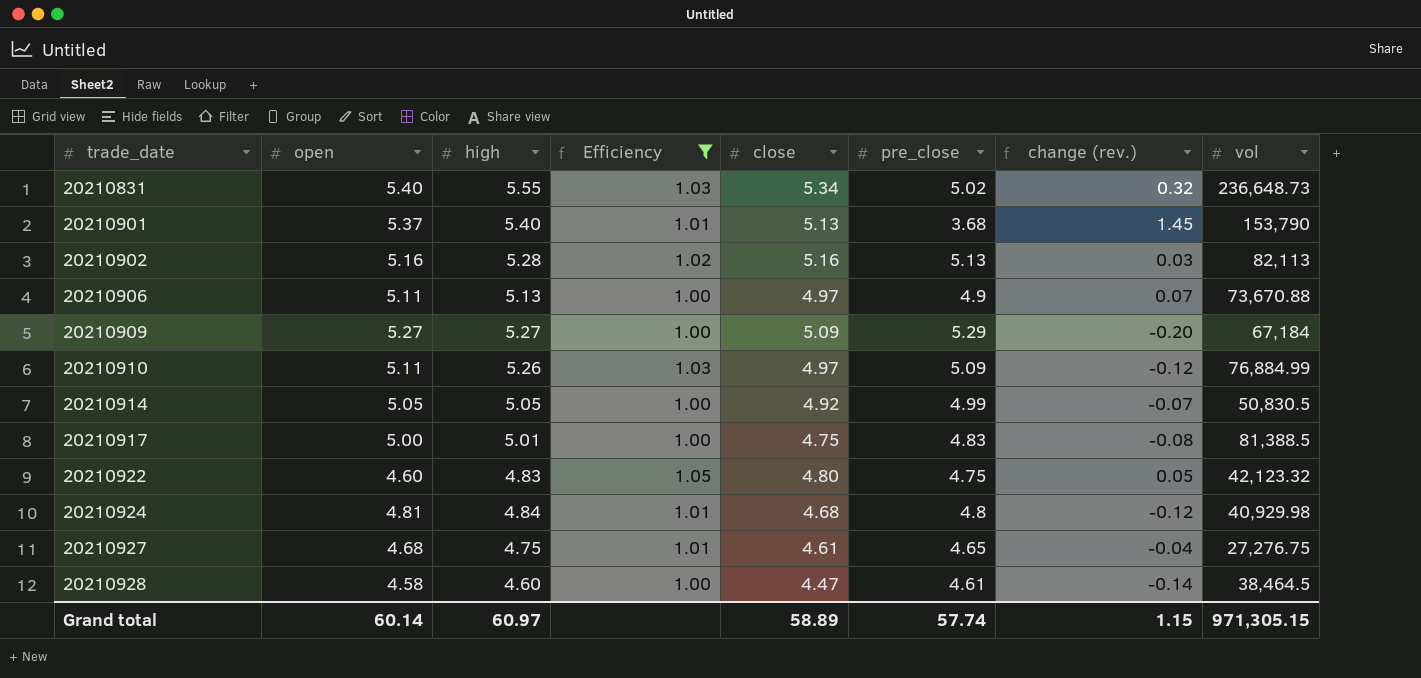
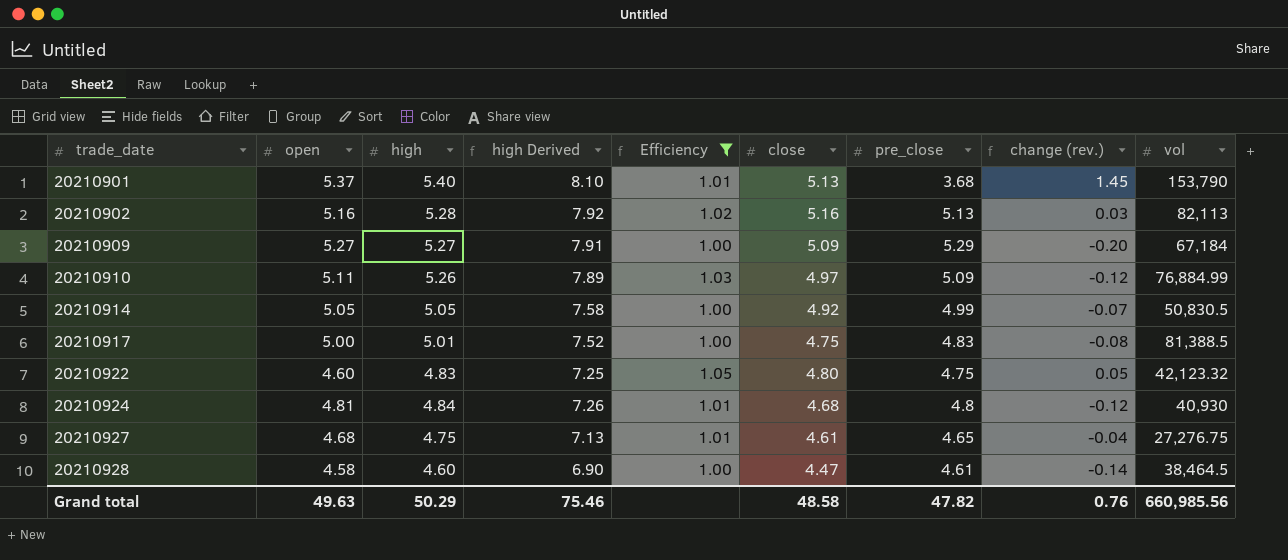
column high Derived | formula: none -> [high] * 1.5
row 20210831: 5.40 | 5.55 | 1.03 | 5.34 | 5.02 | 0.32 | 236,648.73 -> none
row 20210906: 5.11 | 5.13 | 1.00 | 4.97 | 4.9 | 0.07 | 73,670.88 -> none
20210924 | vol: 40,929.98 -> 40,930
Grand total | open: 60.14 -> 49.63
Grand total | high: 60.97 -> 50.29
Grand total | close: 58.89 -> 48.58
Grand total | pre_close: 57.74 -> 47.82
Grand total | change (rev.): 1.15 -> 0.76
Grand total | vol: 971,305.15 -> 660,985.56

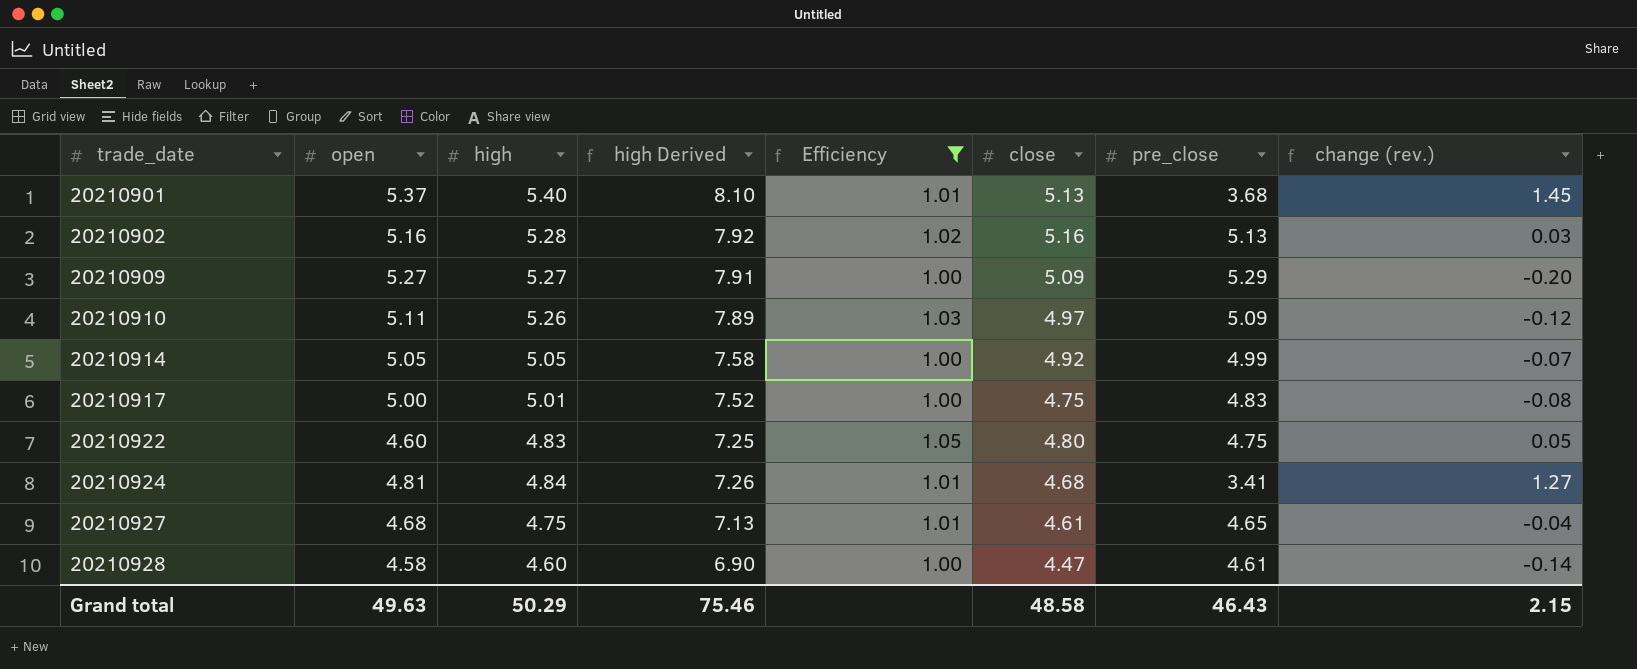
column vol | position: 9 -> none
20210924 | pre_close: 4.8 -> 3.41
20210924 | change (rev.): -0.12 -> 1.27
Grand total | pre_close: 47.82 -> 46.43
Grand total | change (rev.): 0.76 -> 2.15

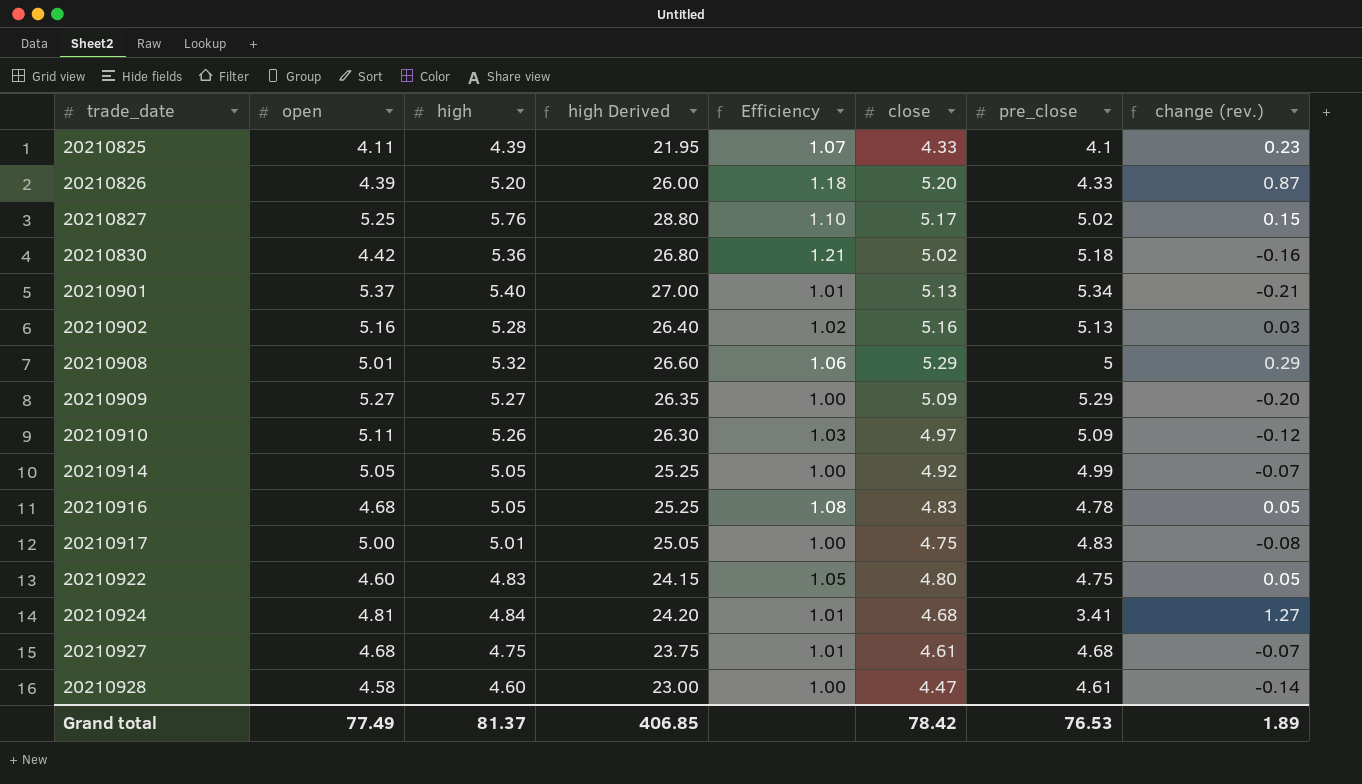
filter: Efficiency <= 1.05 -> none
column high Derived | formula: [high] * 1.5 -> [high] * 5
20210901 | pre_close: 3.68 -> 5.34
20210901 | change (rev.): 1.45 -> -0.21
20210927 | pre_close: 4.65 -> 4.68
20210927 | change (rev.): -0.04 -> -0.07
Grand total | open: 49.63 -> 77.49
Grand total | high: 50.29 -> 81.37
Grand total | high Derived: 75.46 -> 406.85
Grand total | close: 48.58 -> 78.42
Grand total | pre_close: 46.43 -> 76.53
Grand total | change (rev.): 2.15 -> 1.89

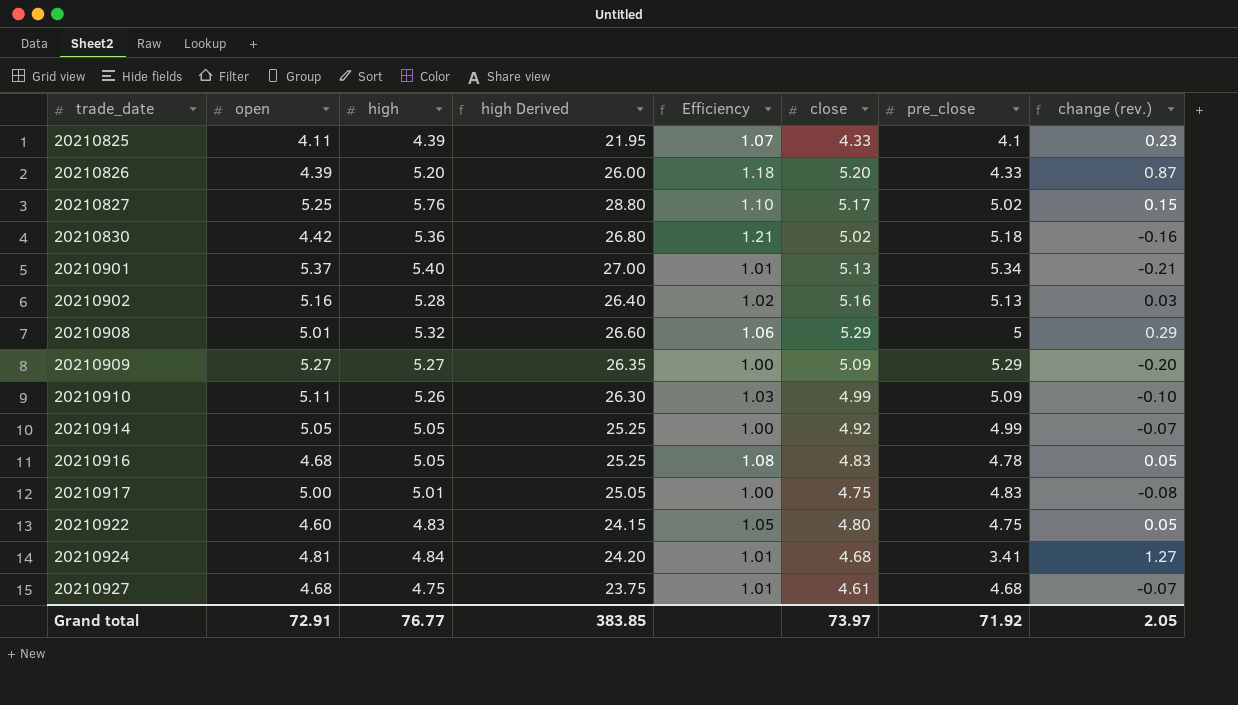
row 20210928: 4.58 | 4.60 | 23.00 | 1.00 | 4.47 | 4.61 | -0.14 -> none
20210910 | close: 4.97 -> 4.99
20210910 | change (rev.): -0.12 -> -0.10
Grand total | open: 77.49 -> 72.91
Grand total | high: 81.37 -> 76.77
Grand total | high Derived: 406.85 -> 383.85
Grand total | close: 78.42 -> 73.97
Grand total | pre_close: 76.53 -> 71.92
Grand total | change (rev.): 1.89 -> 2.05

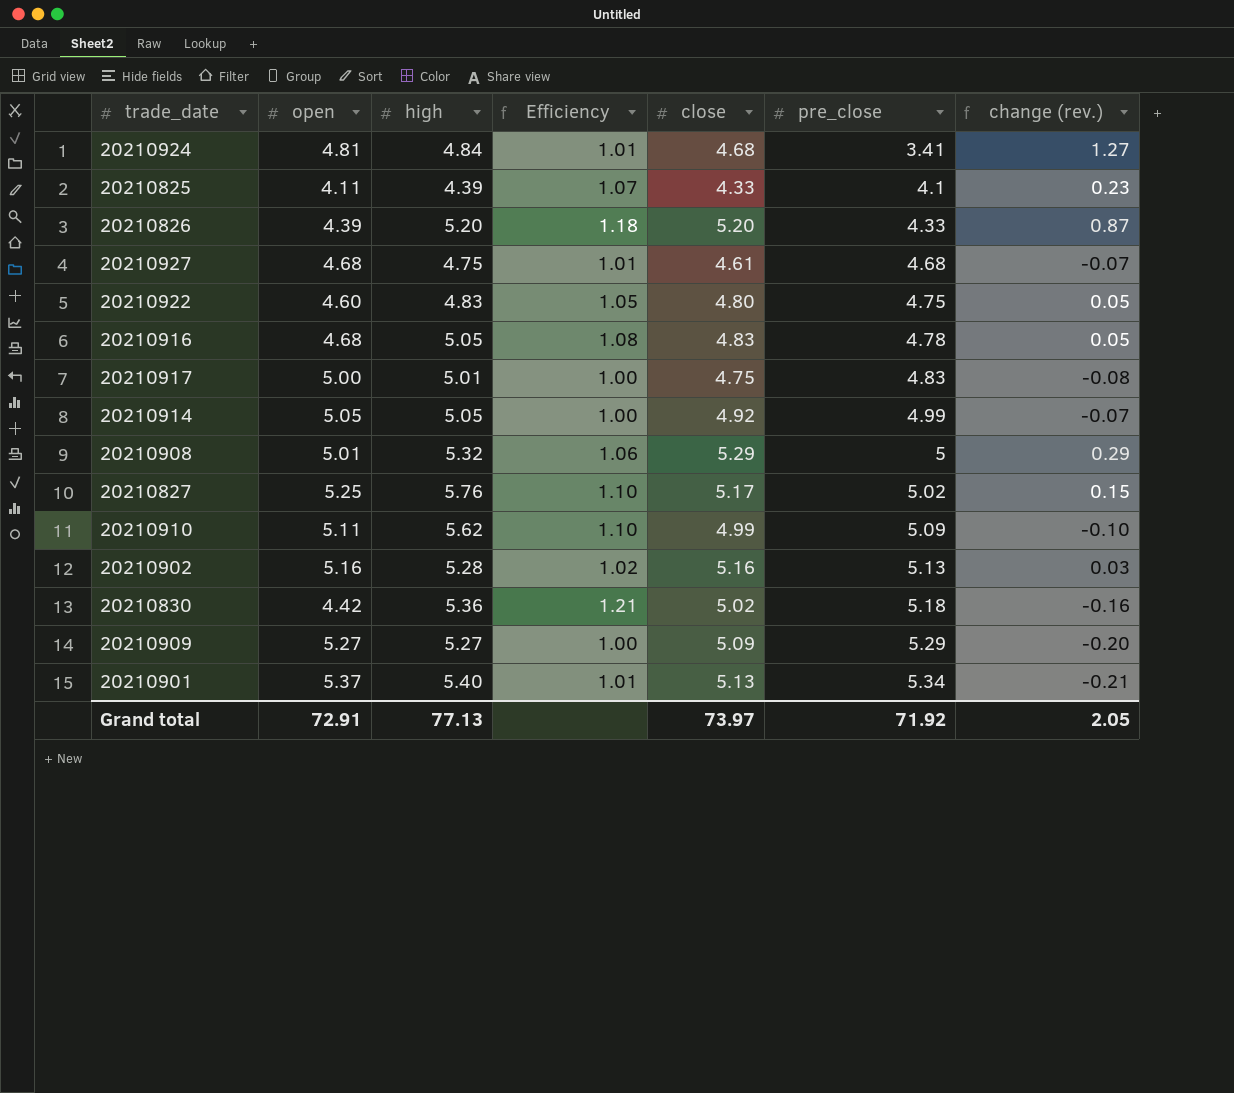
row order: trade_date ascending -> pre_close ascending
column high Derived | formula: [high] * 5 -> none
20210910 | high: 5.26 -> 5.62
20210910 | Efficiency: 1.03 -> 1.10
Grand total | high: 76.77 -> 77.13

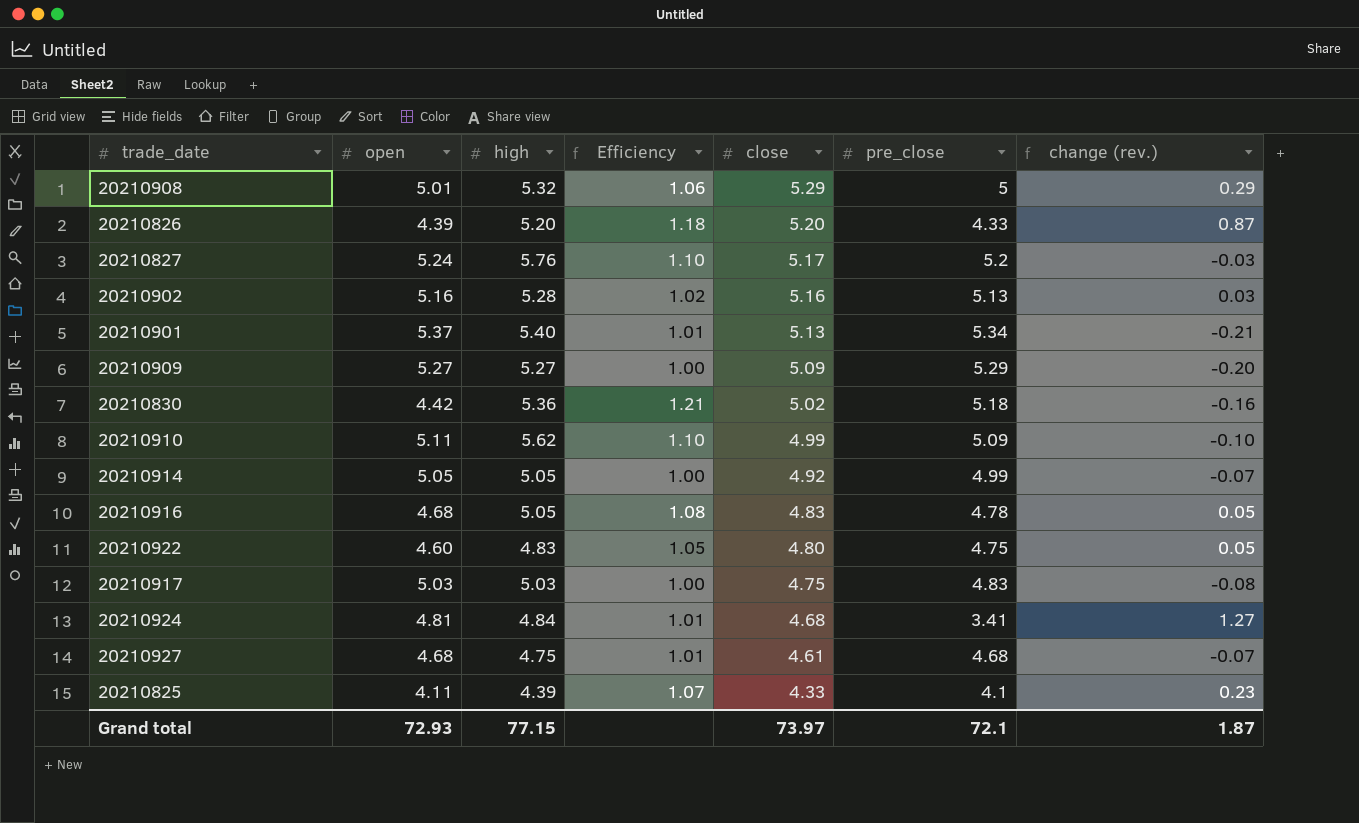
row order: pre_close ascending -> close descending
20210827 | open: 5.25 -> 5.24
20210827 | pre_close: 5.02 -> 5.2
20210827 | change (rev.): 0.15 -> -0.03
20210917 | open: 5.00 -> 5.03
20210917 | high: 5.01 -> 5.03
Grand total | open: 72.91 -> 72.93
Grand total | high: 77.13 -> 77.15
Grand total | pre_close: 71.92 -> 72.1
Grand total | change (rev.): 2.05 -> 1.87

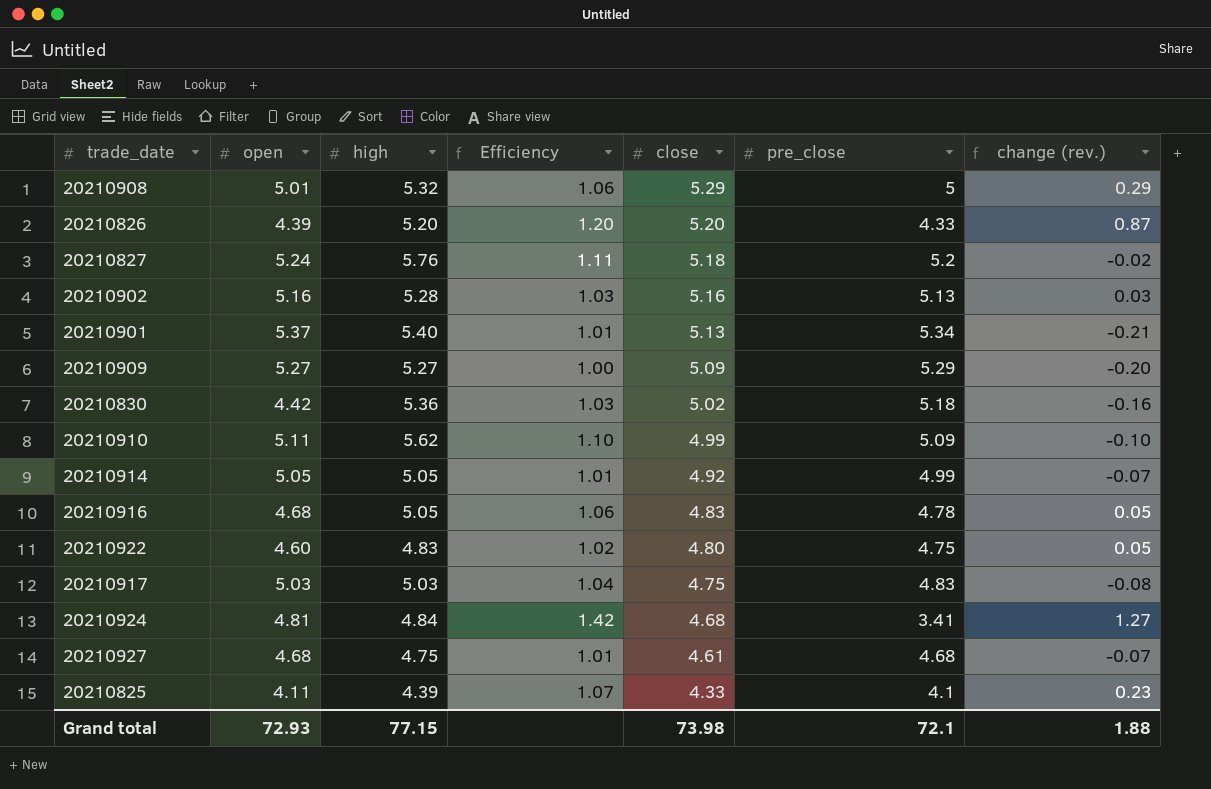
column Efficiency | formula: [high] / [open] -> [high] / [pre_close]
20210827 | close: 5.17 -> 5.18
20210827 | change (rev.): -0.03 -> -0.02
Grand total | close: 73.97 -> 73.98
Grand total | change (rev.): 1.87 -> 1.88

